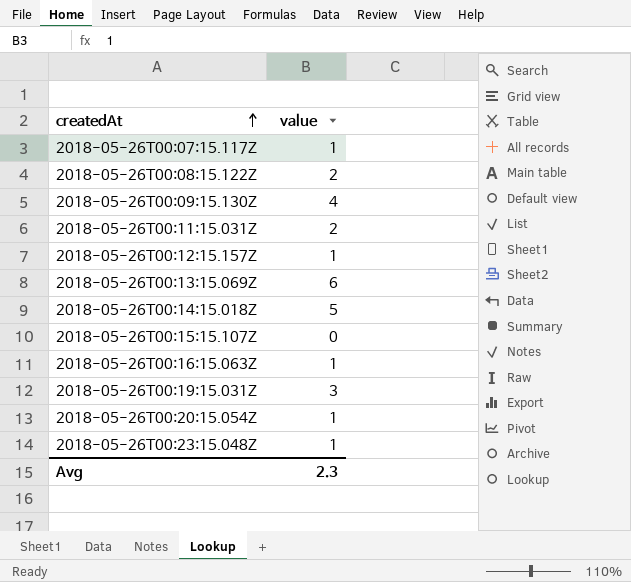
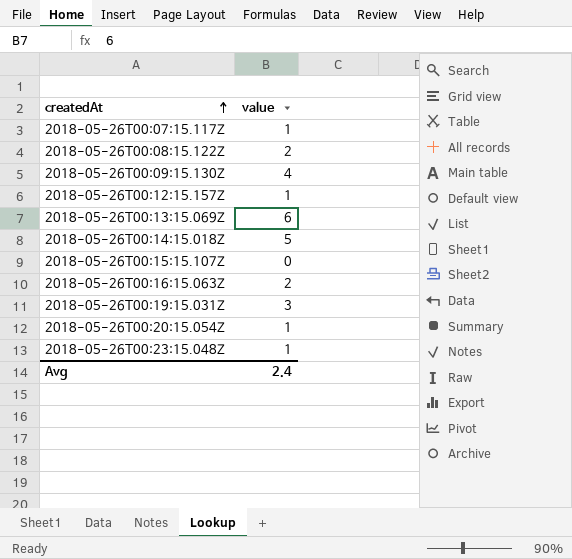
row 2018-05-26T00:11:15.031Z: 2 -> none
2018-05-26T00:16:15.063Z | value: 1 -> 2
Avg | value: 2.3 -> 2.4

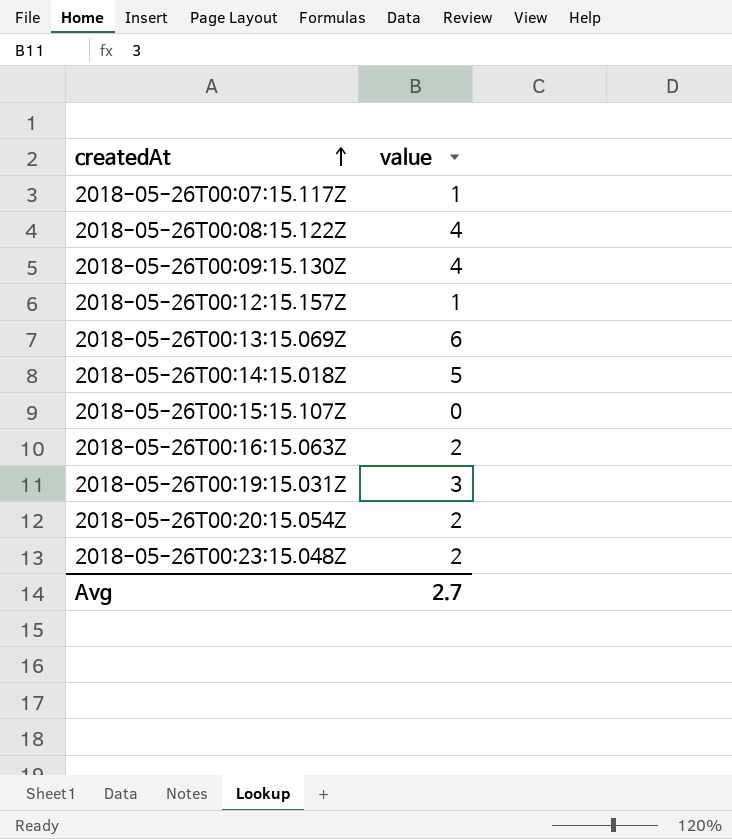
2018-05-26T00:08:15.122Z | value: 2 -> 4
2018-05-26T00:20:15.054Z | value: 1 -> 2
2018-05-26T00:23:15.048Z | value: 1 -> 2
Avg | value: 2.4 -> 2.7

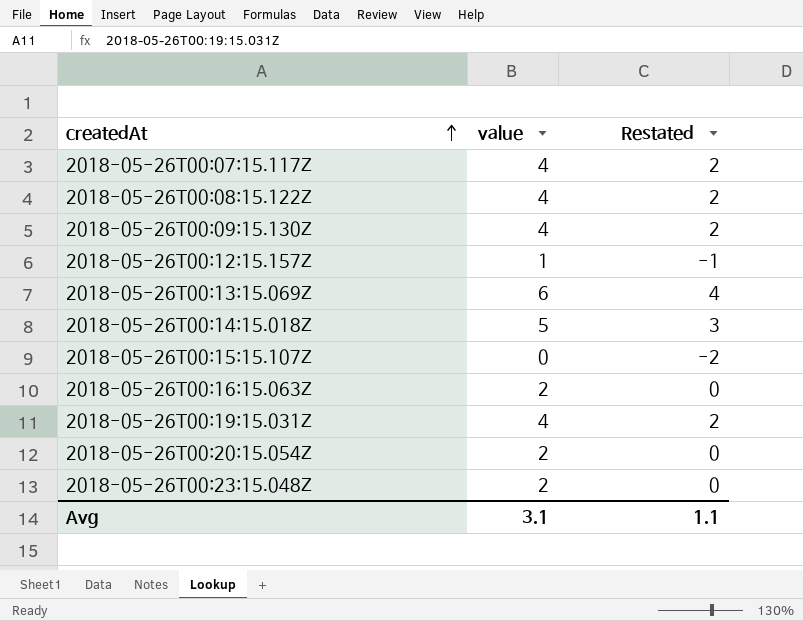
column Restated | formula: none -> [value] - 2
2018-05-26T00:07:15.117Z | value: 1 -> 4
2018-05-26T00:19:15.031Z | value: 3 -> 4
Avg | value: 2.7 -> 3.1

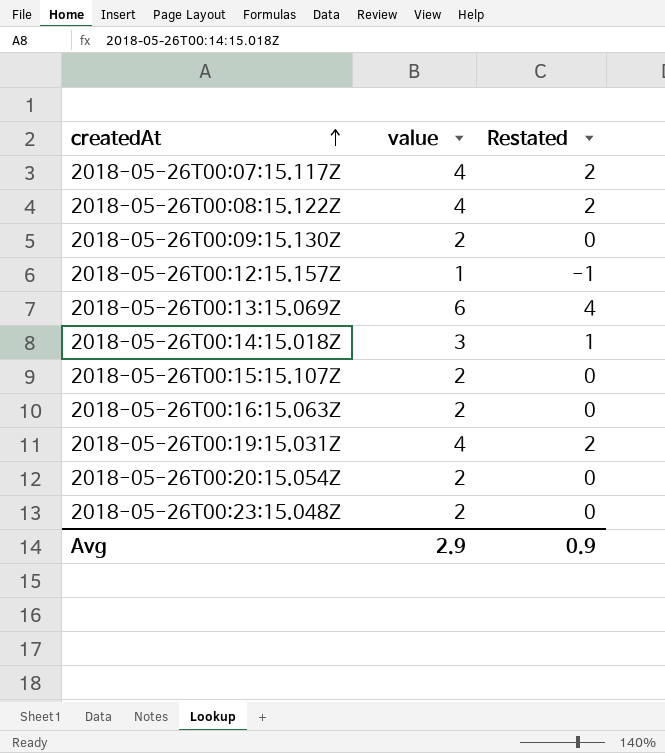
2018-05-26T00:09:15.130Z | value: 4 -> 2
2018-05-26T00:09:15.130Z | Restated: 2 -> 0
2018-05-26T00:14:15.018Z | value: 5 -> 3
2018-05-26T00:14:15.018Z | Restated: 3 -> 1
2018-05-26T00:15:15.107Z | value: 0 -> 2
2018-05-26T00:15:15.107Z | Restated: -2 -> 0
Avg | value: 3.1 -> 2.9
Avg | Restated: 1.1 -> 0.9

